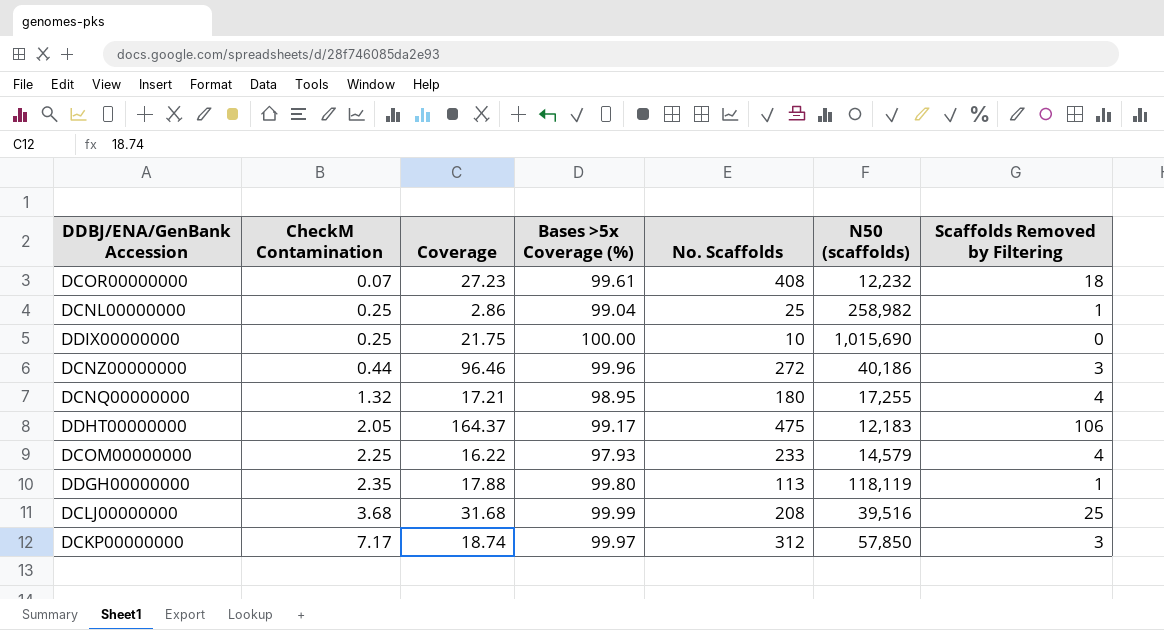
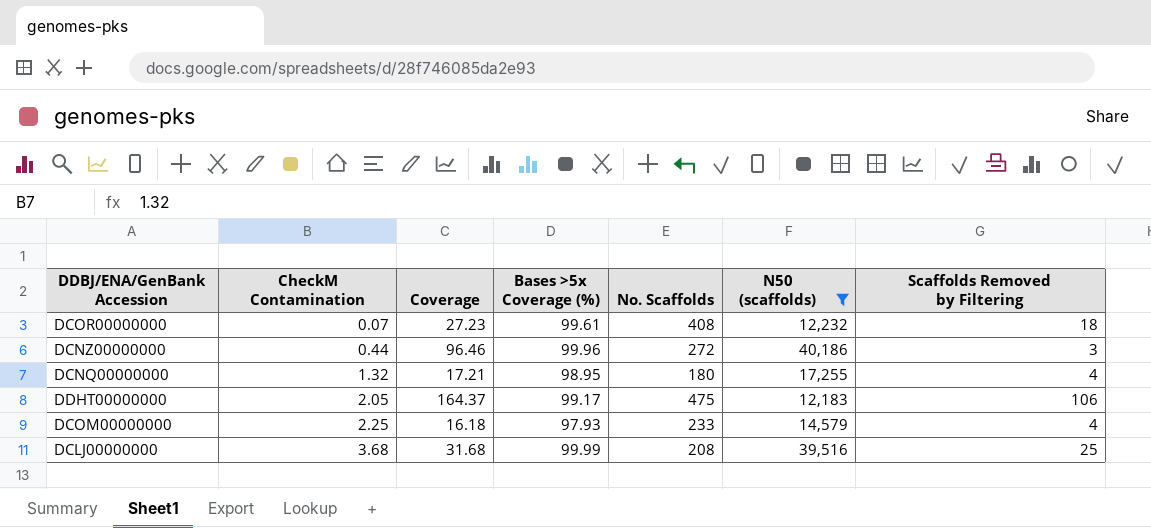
filter: none -> N50 (scaffolds) <= 40,186
DCOM00000000 | Coverage: 16.22 -> 16.18

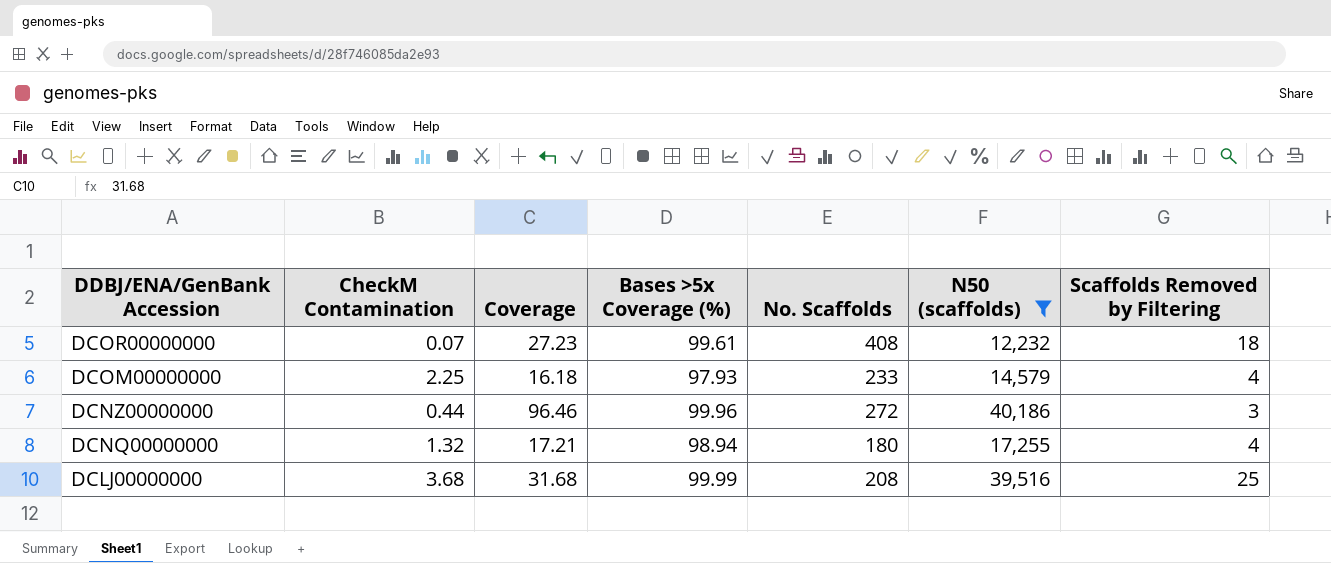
row order: CheckM Contamination ascending -> DDBJ/ENA/GenBank Accession descending
row DDHT00000000: 2.05 | 164.37 | 99.17 | 475 | 12,183 | 106 -> none
DCNQ00000000 | Bases >5x Coverage (%): 98.95 -> 98.94

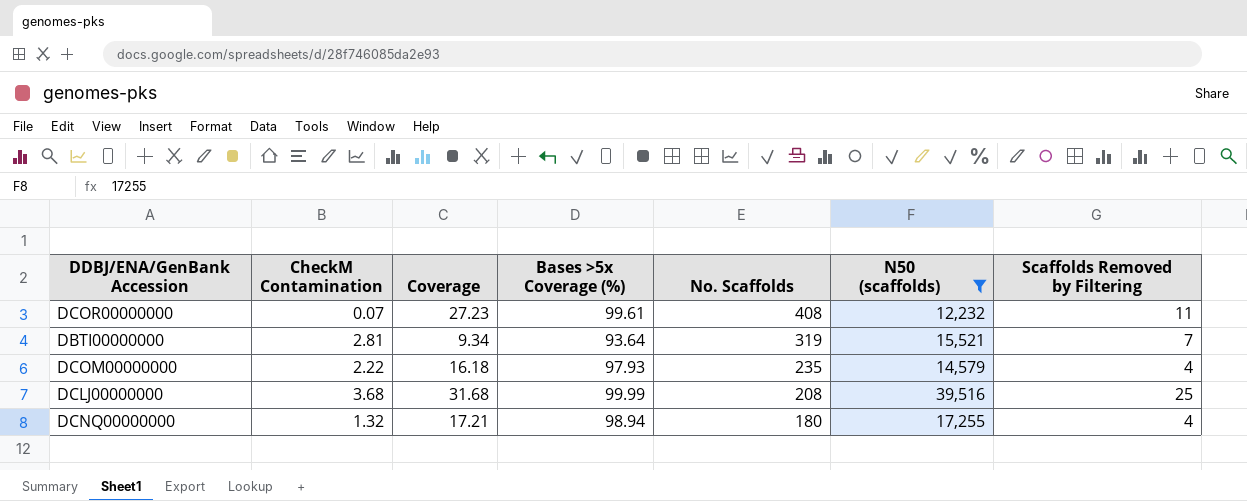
row order: DDBJ/ENA/GenBank Accession descending -> No. Scaffolds descending
row DCNZ00000000: 0.44 | 96.46 | 99.96 | 272 | 40,186 | 3 -> none
DCOR00000000 | Scaffolds Removed by Filtering: 18 -> 11
row DBTI00000000: none -> 2.81 | 9.34 | 93.64 | 319 | 15,521 | 7
DCOM00000000 | CheckM Contamination: 2.25 -> 2.22
DCOM00000000 | No. Scaffolds: 233 -> 235

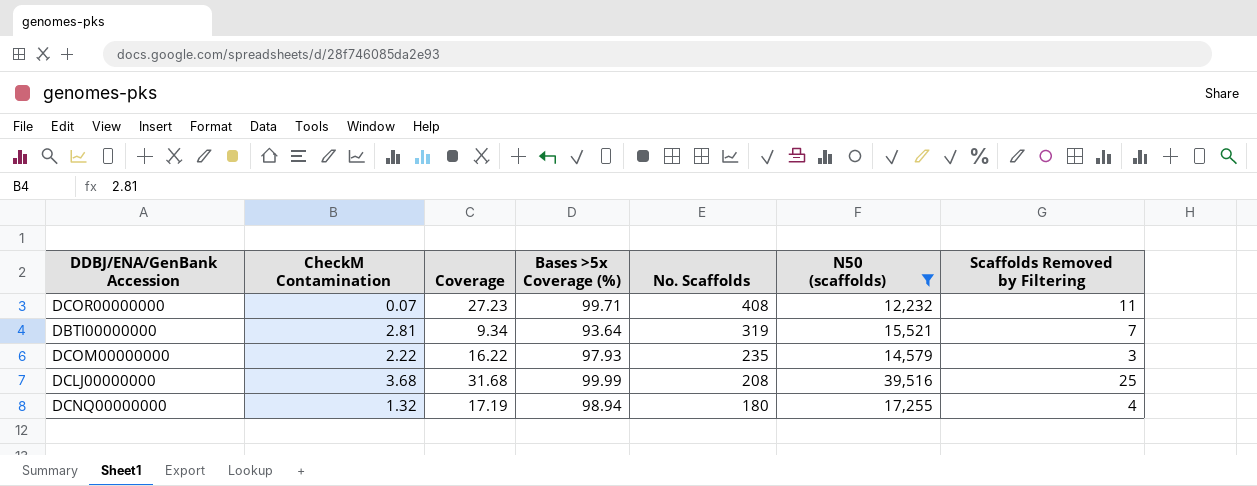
DCOR00000000 | Bases >5x Coverage (%): 99.61 -> 99.71
DCOM00000000 | Coverage: 16.18 -> 16.22
DCOM00000000 | Scaffolds Removed by Filtering: 4 -> 3
DCNQ00000000 | Coverage: 17.21 -> 17.19

